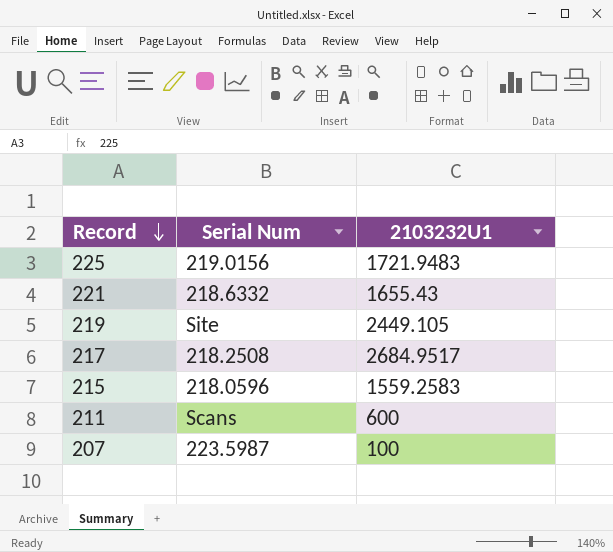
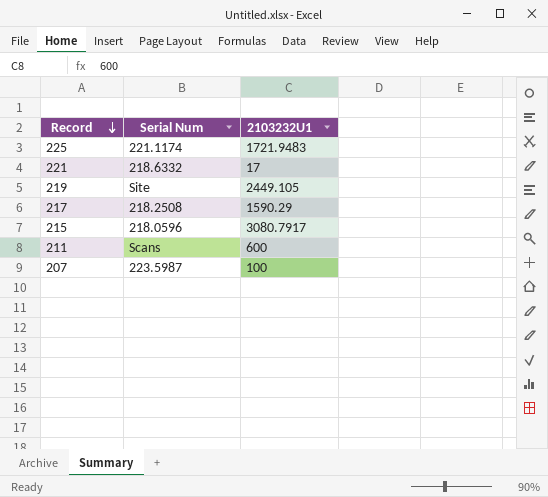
225 | Serial Num: 219.0156 -> 221.1174
221 | 2103232U1: 1655.43 -> 17
217 | 2103232U1: 2684.9517 -> 1590.29
215 | 2103232U1: 1559.2583 -> 3080.7917

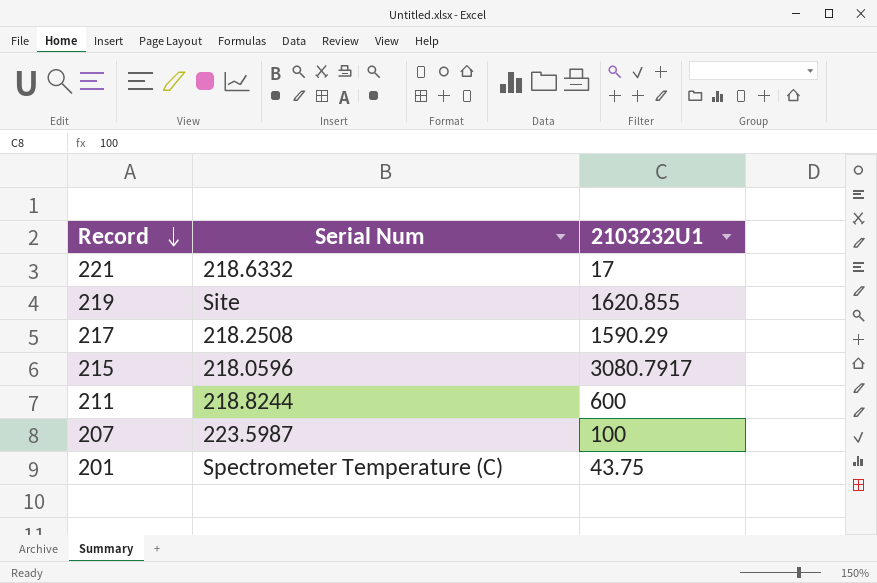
row 225: 221.1174 | 1721.9483 -> none
219 | 2103232U1: 2449.105 -> 1620.855
211 | Serial Num: Scans -> 218.8244
row 201: none -> Spectrometer Temperature (C) | 43.75

